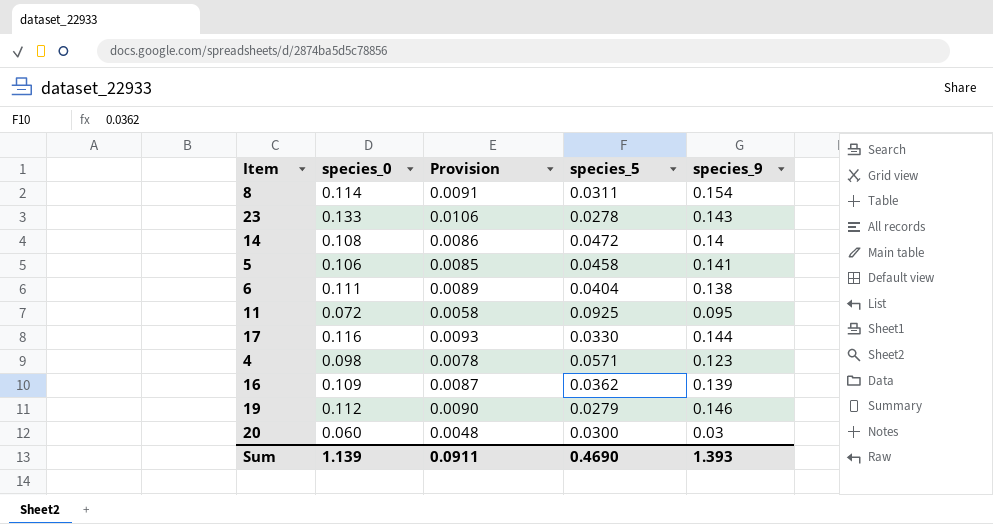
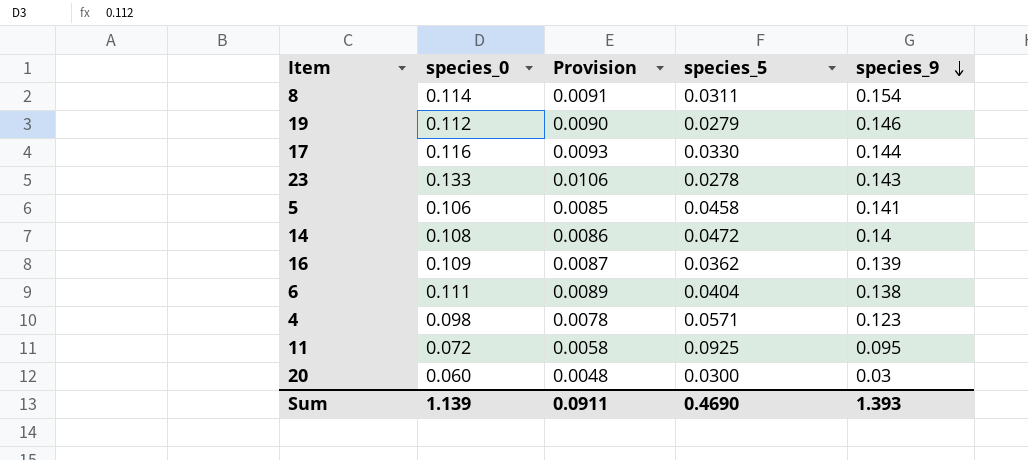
row order: none -> species_9 descending

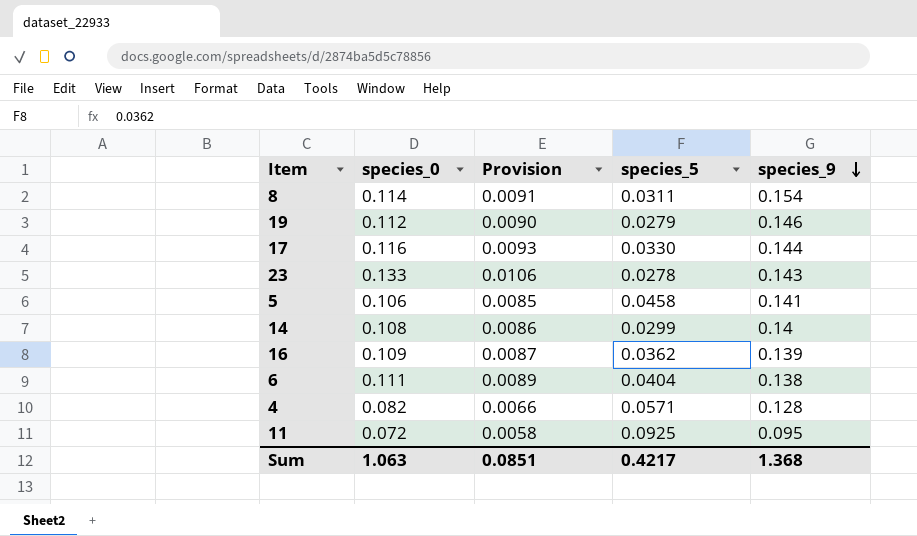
row 20: 0.060 | 0.0048 | 0.0300 | 0.03 -> none
14 | species_5: 0.0472 -> 0.0299
4 | species_0: 0.098 -> 0.082
4 | Provision: 0.0078 -> 0.0066
4 | species_9: 0.123 -> 0.128
Sum | species_0: 1.139 -> 1.063
Sum | Provision: 0.0911 -> 0.0851
Sum | species_5: 0.4690 -> 0.4217
Sum | species_9: 1.393 -> 1.368

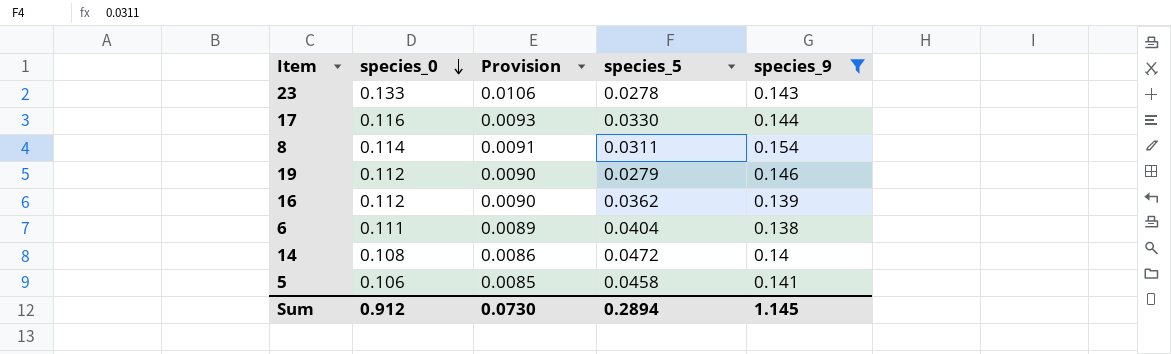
filter: none -> species_9 >= 0.138
row order: species_9 descending -> species_0 descending
16 | species_0: 0.109 -> 0.112
16 | Provision: 0.0087 -> 0.0090
14 | species_5: 0.0299 -> 0.0472
Sum | species_0: 1.063 -> 0.912
Sum | Provision: 0.0851 -> 0.0730
Sum | species_5: 0.4217 -> 0.2894
Sum | species_9: 1.368 -> 1.145

